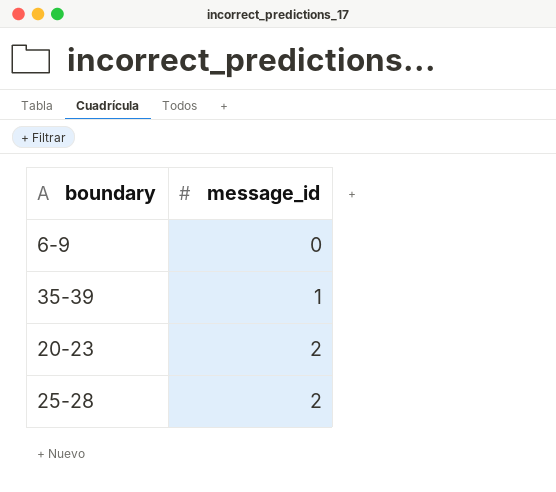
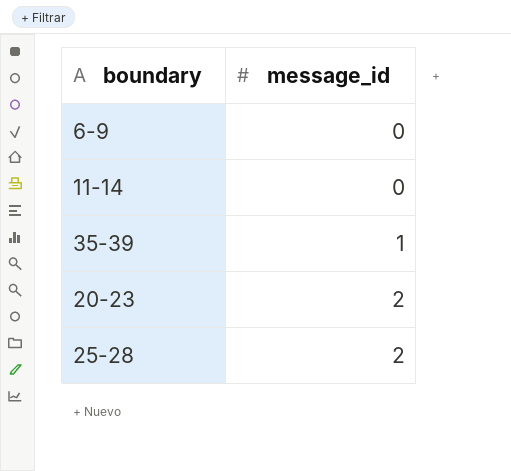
row 11-14: none -> 0

